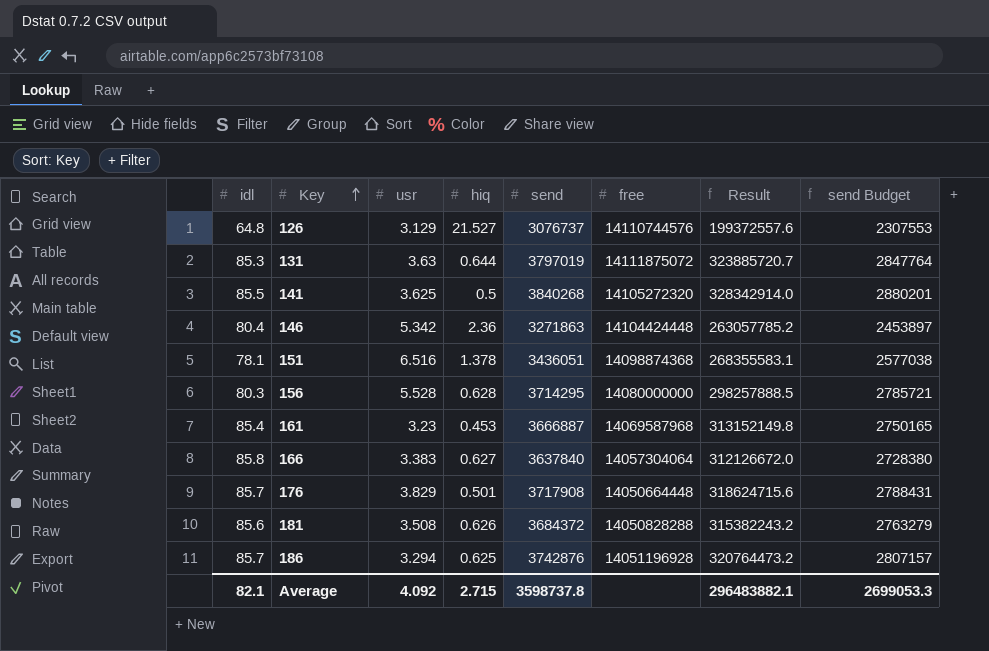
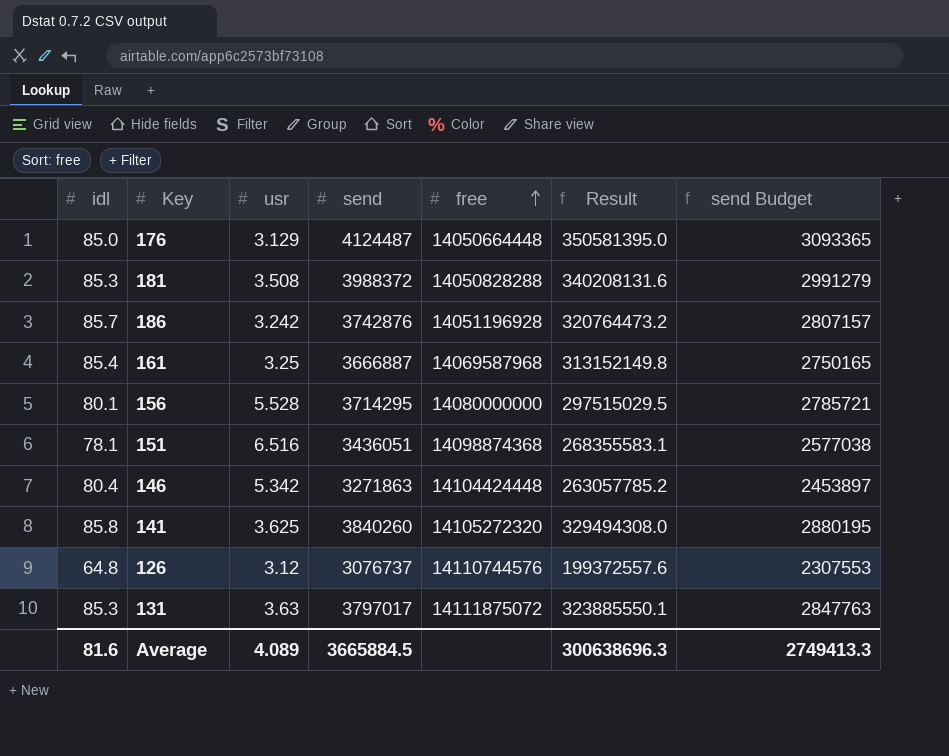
row order: Key ascending -> free ascending
column hiq | position: 4 -> none
row 166: 85.8 | 3.383 | 0.627 | 3637840 | 14057304064 | 312126672.0 | 2728380 -> none
176 | idl: 85.7 -> 85.0
176 | usr: 3.829 -> 3.129
176 | send: 3717908 -> 4124487
176 | Result: 318624715.6 -> 350581395.0
176 | send Budget: 2788431 -> 3093365
181 | idl: 85.6 -> 85.3
181 | send: 3684372 -> 3988372
181 | Result: 315382243.2 -> 340208131.6
181 | send Budget: 2763279 -> 2991279
186 | usr: 3.294 -> 3.242
161 | usr: 3.23 -> 3.25
156 | idl: 80.3 -> 80.1
156 | Result: 298257888.5 -> 297515029.5
141 | idl: 85.5 -> 85.8
141 | send: 3840268 -> 3840260
141 | Result: 328342914.0 -> 329494308.0
141 | send Budget: 2880201 -> 2880195
126 | usr: 3.129 -> 3.12
131 | send: 3797019 -> 3797017
131 | Result: 323885720.7 -> 323885550.1
131 | send Budget: 2847764 -> 2847763
Average | idl: 82.1 -> 81.6
Average | usr: 4.092 -> 4.089
Average | send: 3598737.8 -> 3665884.5
Average | Result: 296483882.1 -> 300638696.3
Average | send Budget: 2699053.3 -> 2749413.3

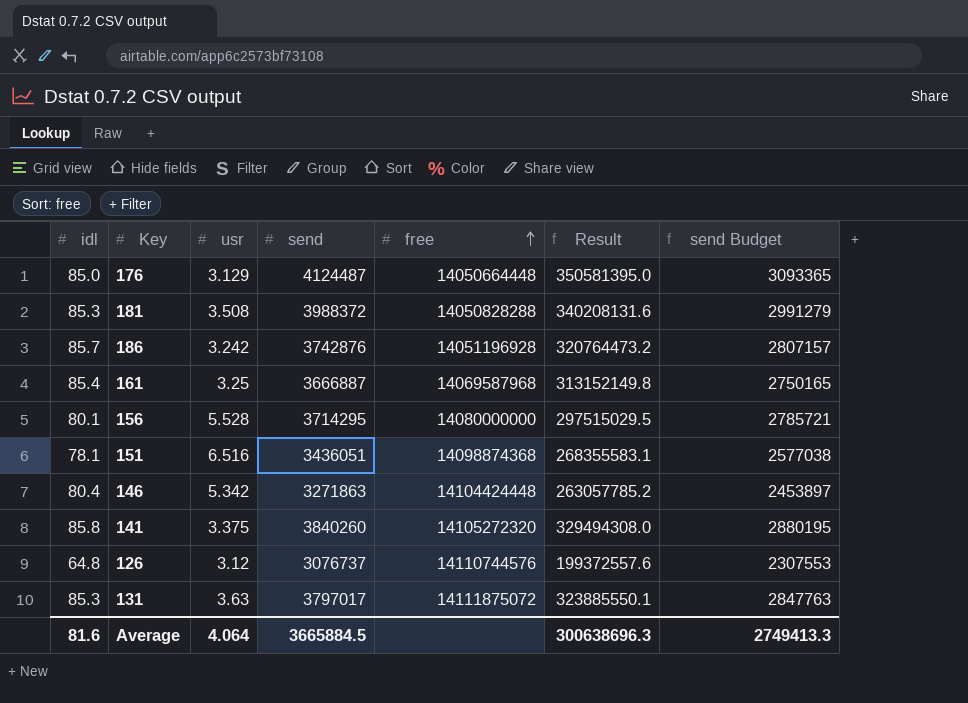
141 | usr: 3.625 -> 3.375
Average | usr: 4.089 -> 4.064

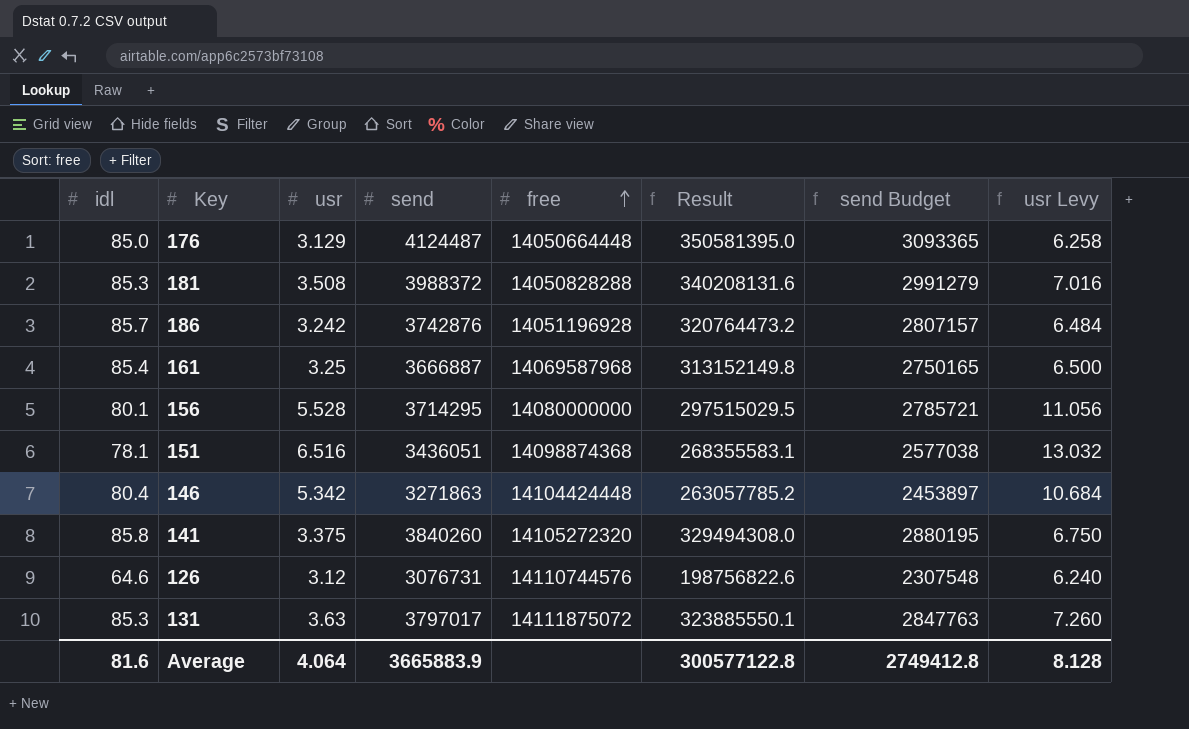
column usr Levy | formula: none -> [usr] * 2
126 | idl: 64.8 -> 64.6
126 | send: 3076737 -> 3076731
126 | Result: 199372557.6 -> 198756822.6
126 | send Budget: 2307553 -> 2307548
Average | send: 3665884.5 -> 3665883.9
Average | Result: 300638696.3 -> 300577122.8
Average | send Budget: 2749413.3 -> 2749412.8

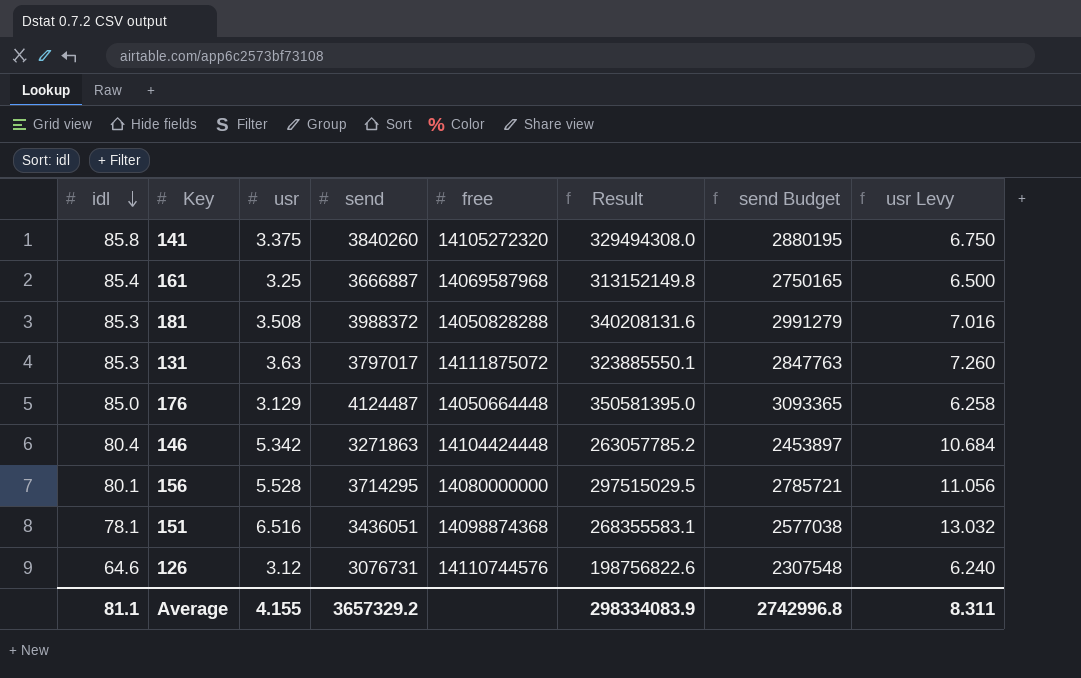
row order: free ascending -> idl descending
row 186: 85.7 | 3.242 | 3742876 | 14051196928 | 320764473.2 | 2807157 | 6.484 -> none
Average | idl: 81.6 -> 81.1
Average | usr: 4.064 -> 4.155
Average | send: 3665883.9 -> 3657329.2
Average | Result: 300577122.8 -> 298334083.9
Average | send Budget: 2749412.8 -> 2742996.8
Average | usr Levy: 8.128 -> 8.311

